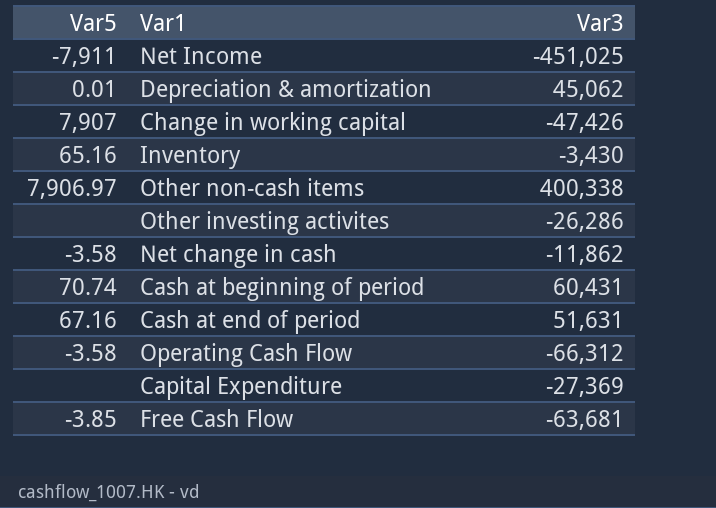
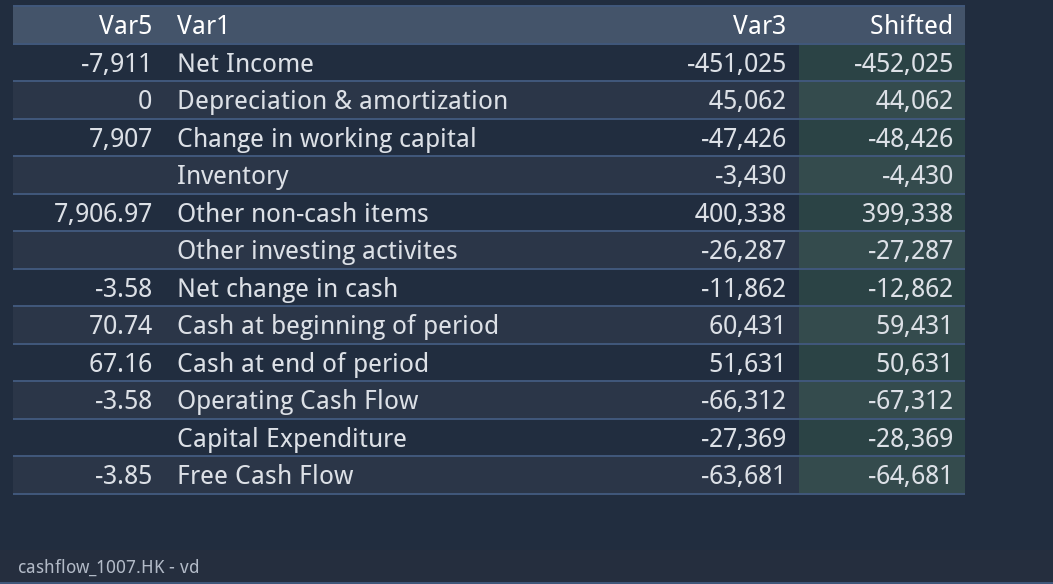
column Shifted | formula: none -> [Var3] - 1000
Depreciation & amortization | Var5: 0.01 -> 0
Inventory | Var5: 65.16 -> none
Other investing activites | Var3: -26,286 -> -26,287

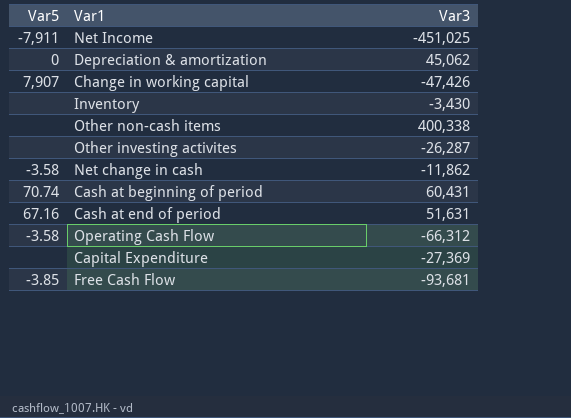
column Shifted | formula: [Var3] - 1000 -> none
Other non-cash items | Var5: 7,906.97 -> none
Free Cash Flow | Var3: -63,681 -> -93,681

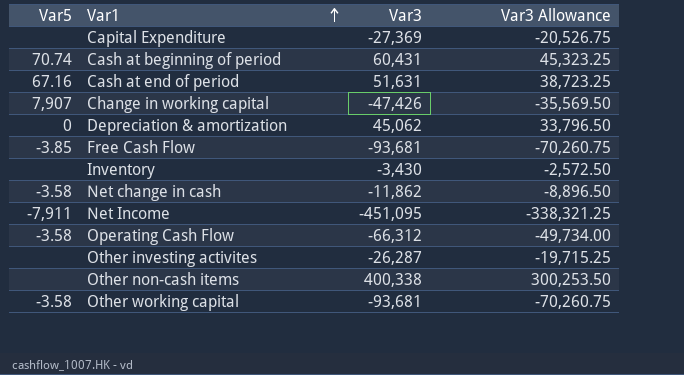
row order: none -> Var1 ascending
column Var3 Allowance | formula: none -> [Var3] * 0.75
Net Income | Var3: -451,025 -> -451,095
row Other working capital: none -> -3.58 | -93,681 | -70,260.75

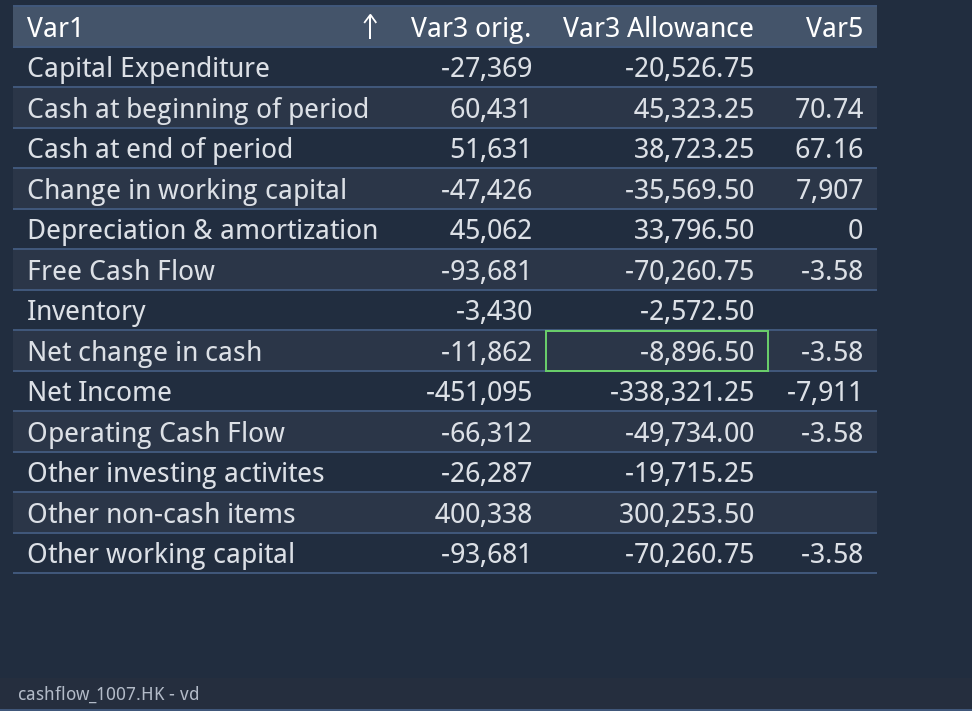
column name: Var3 -> Var3 orig.
column Var5 | position: 1 -> 4
Free Cash Flow | Var5: -3.85 -> -3.58

